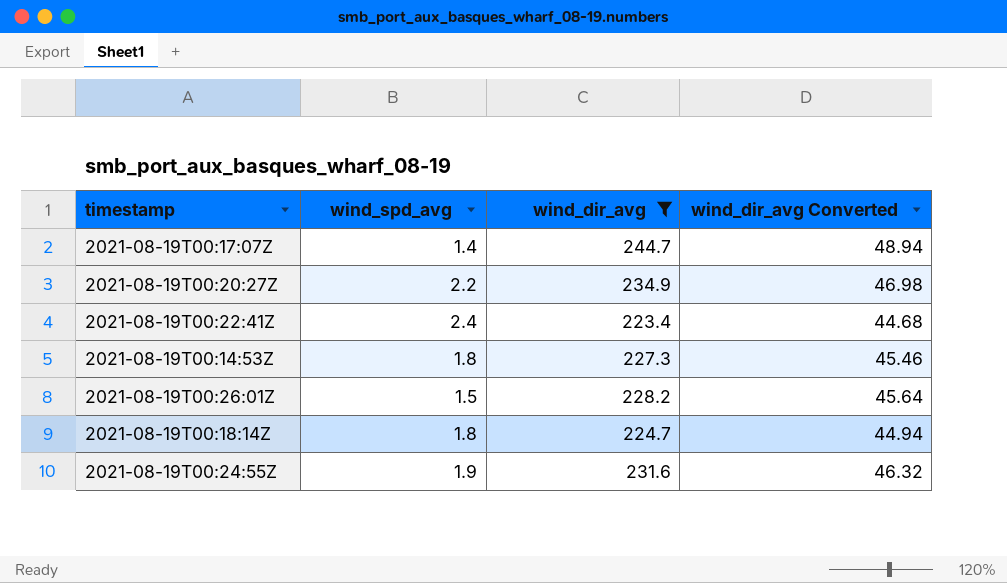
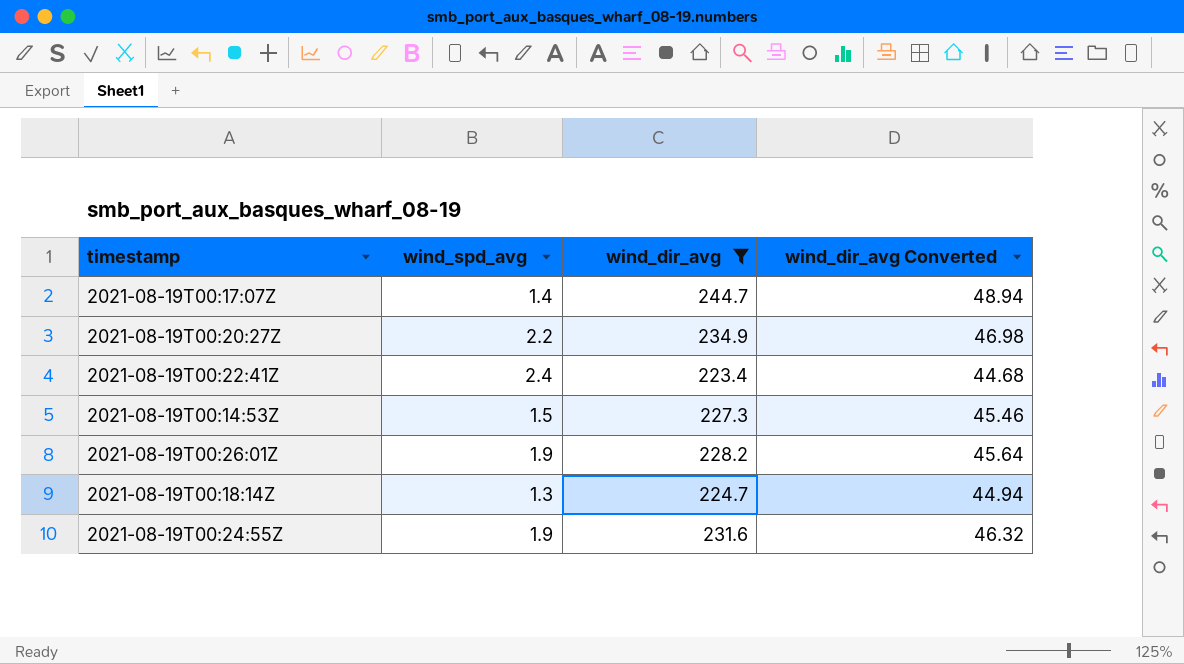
2021-08-19T00:14:53Z | wind_spd_avg: 1.8 -> 1.5
2021-08-19T00:26:01Z | wind_spd_avg: 1.5 -> 1.9
2021-08-19T00:18:14Z | wind_spd_avg: 1.8 -> 1.3

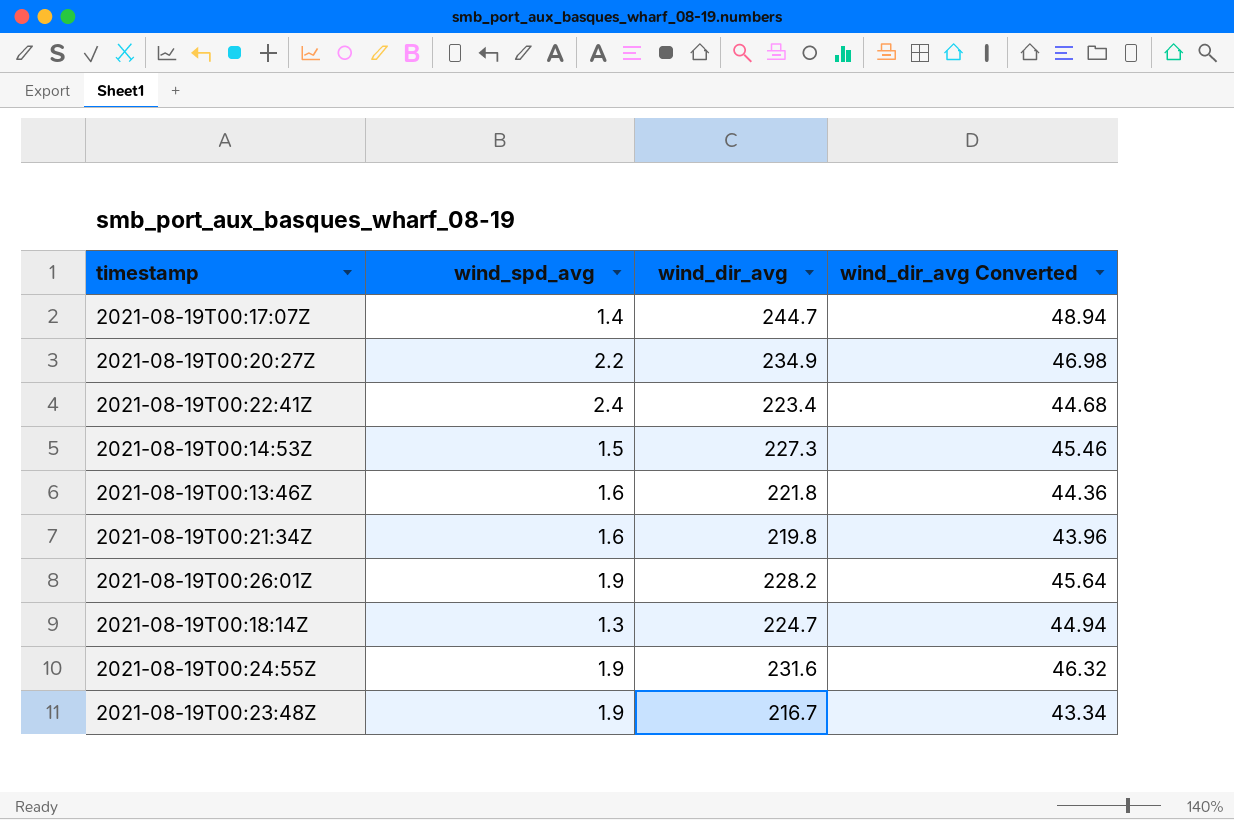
filter: wind_dir_avg >= 223.4 -> none

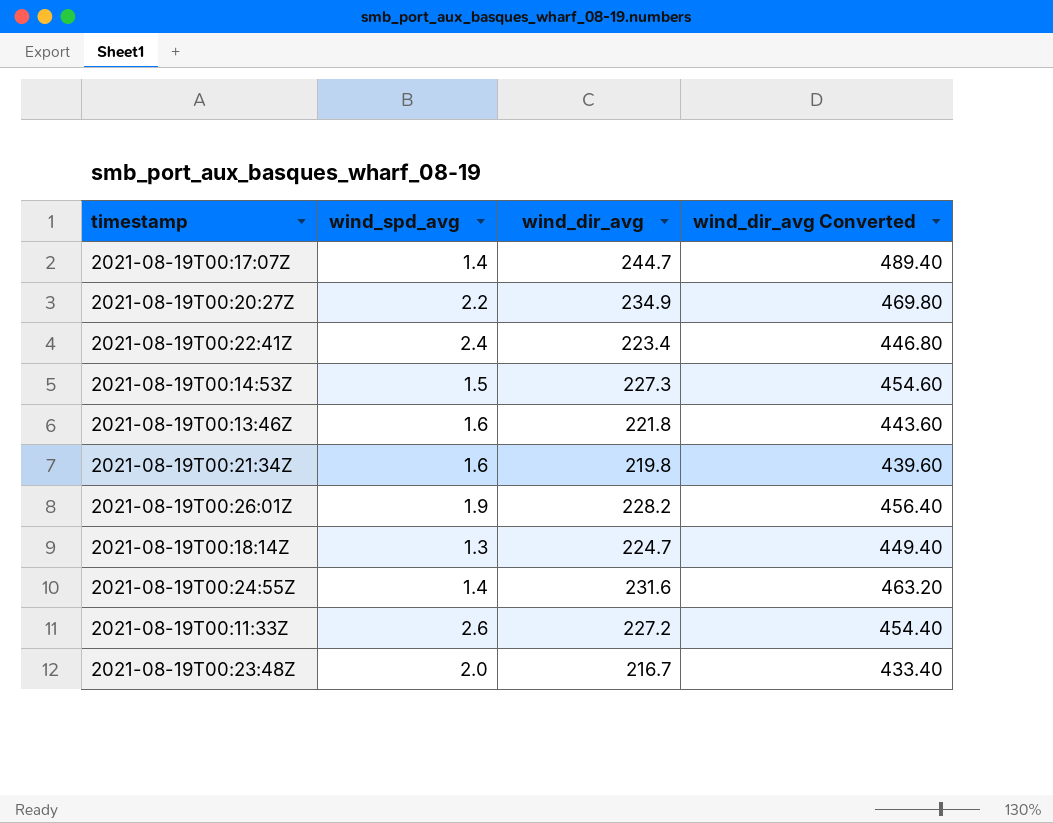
column wind_dir_avg Converted | formula: [wind_dir_avg] * 0.2 -> [wind_dir_avg] * 2
2021-08-19T00:24:55Z | wind_spd_avg: 1.9 -> 1.4
row 2021-08-19T00:11:33Z: none -> 2.6 | 227.2 | 454.40
2021-08-19T00:23:48Z | wind_spd_avg: 1.9 -> 2.0

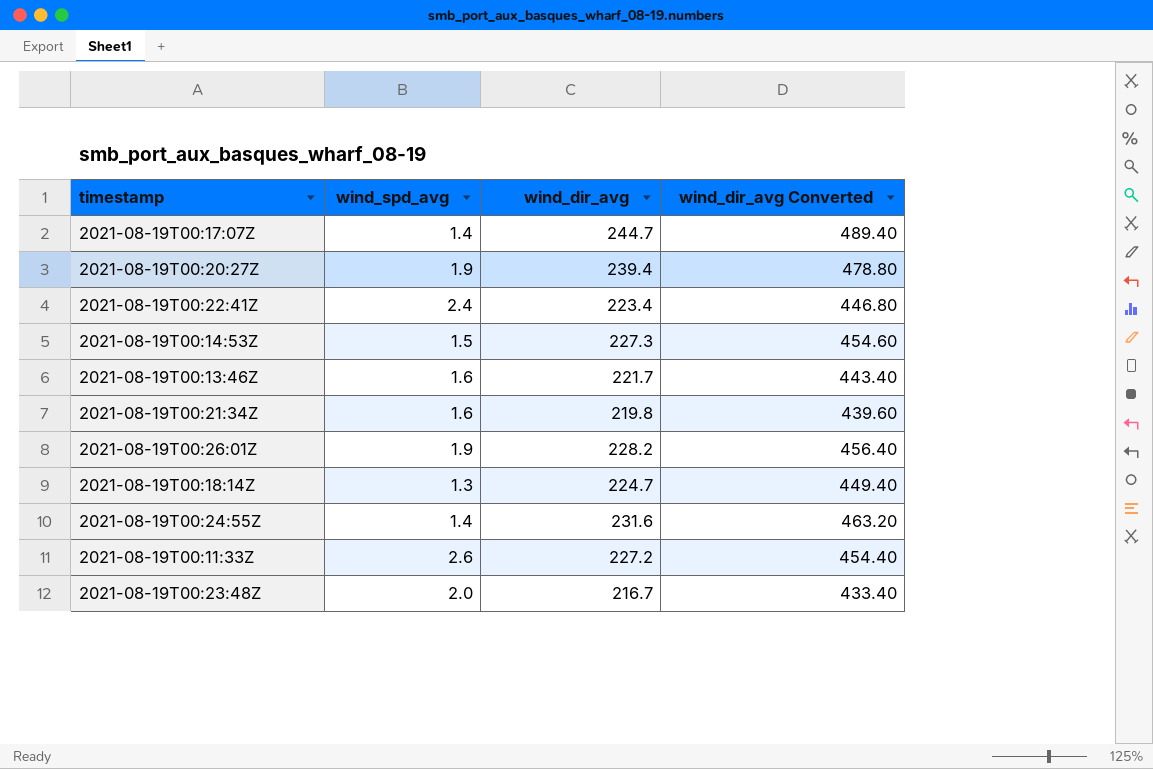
2021-08-19T00:20:27Z | wind_spd_avg: 2.2 -> 1.9
2021-08-19T00:20:27Z | wind_dir_avg: 234.9 -> 239.4
2021-08-19T00:20:27Z | wind_dir_avg Converted: 469.80 -> 478.80
2021-08-19T00:13:46Z | wind_dir_avg: 221.8 -> 221.7
2021-08-19T00:13:46Z | wind_dir_avg Converted: 443.60 -> 443.40

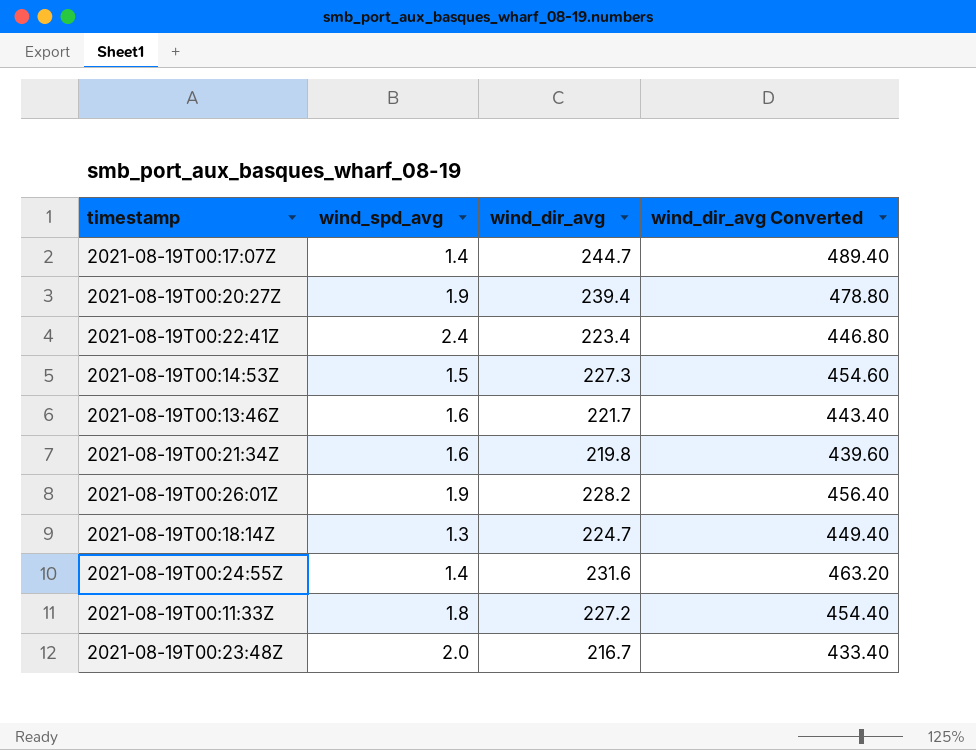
2021-08-19T00:11:33Z | wind_spd_avg: 2.6 -> 1.8

